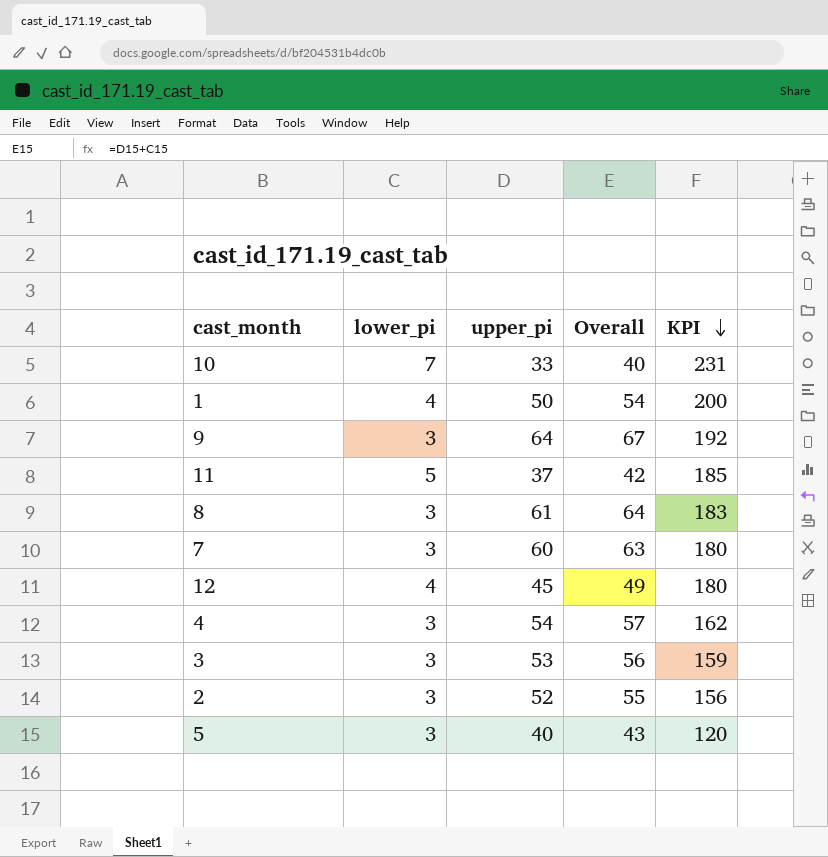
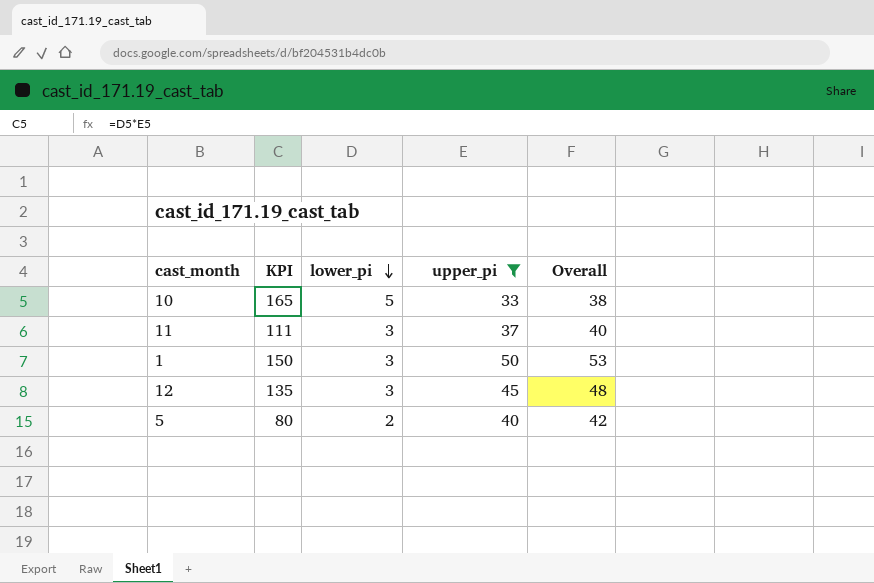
filter: none -> upper_pi <= 50
row order: KPI descending -> lower_pi descending
column KPI | position: 5 -> 2
10 | KPI: 231 -> 165
10 | lower_pi: 7 -> 5
10 | Overall: 40 -> 38
11 | KPI: 185 -> 111
11 | lower_pi: 5 -> 3
11 | Overall: 42 -> 40
1 | KPI: 200 -> 150
1 | lower_pi: 4 -> 3
1 | Overall: 54 -> 53
12 | KPI: 180 -> 135
12 | lower_pi: 4 -> 3
12 | Overall: 49 -> 48
5 | KPI: 120 -> 80
5 | lower_pi: 3 -> 2
5 | Overall: 43 -> 42

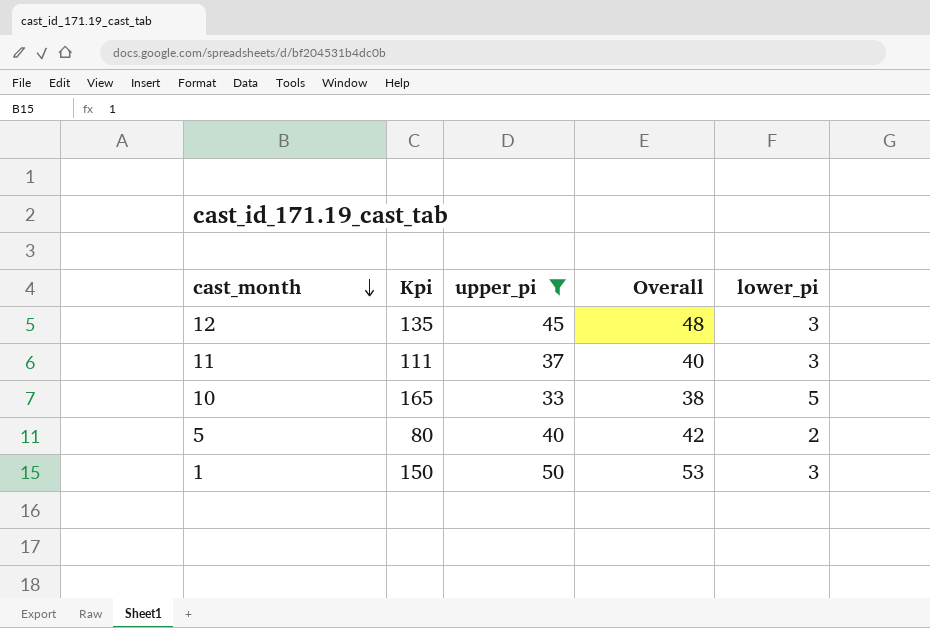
row order: lower_pi descending -> cast_month descending
column name: KPI -> Kpi
column lower_pi | position: 3 -> 5

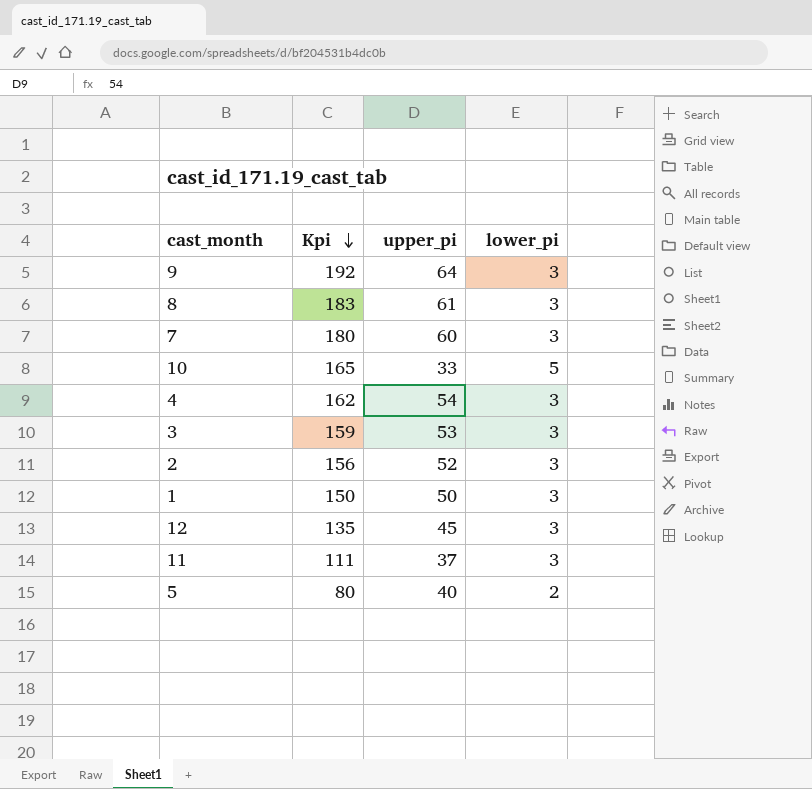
filter: upper_pi <= 50 -> none
row order: cast_month descending -> Kpi descending
column Overall | formula: [upper_pi] + [lower_pi] -> none

